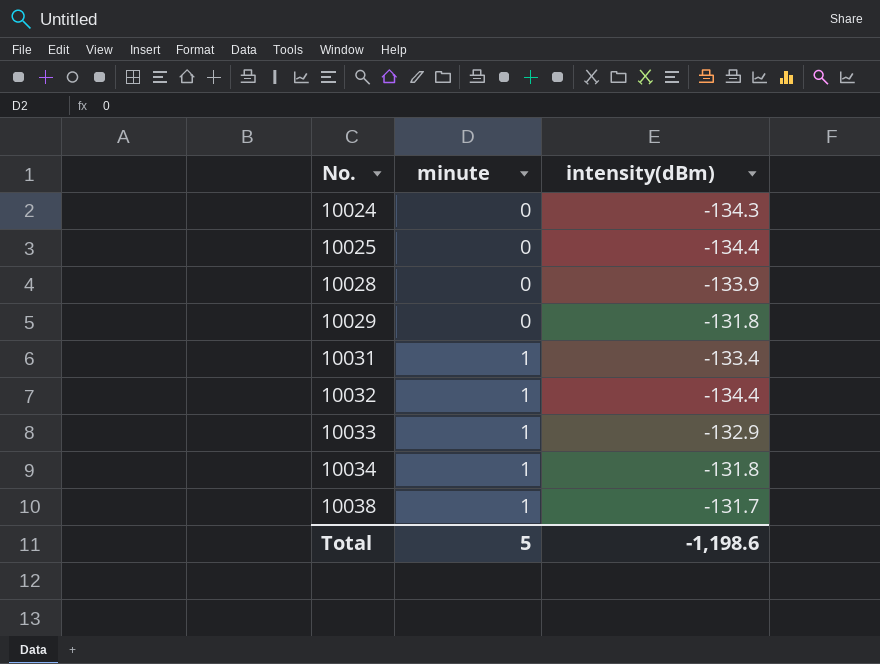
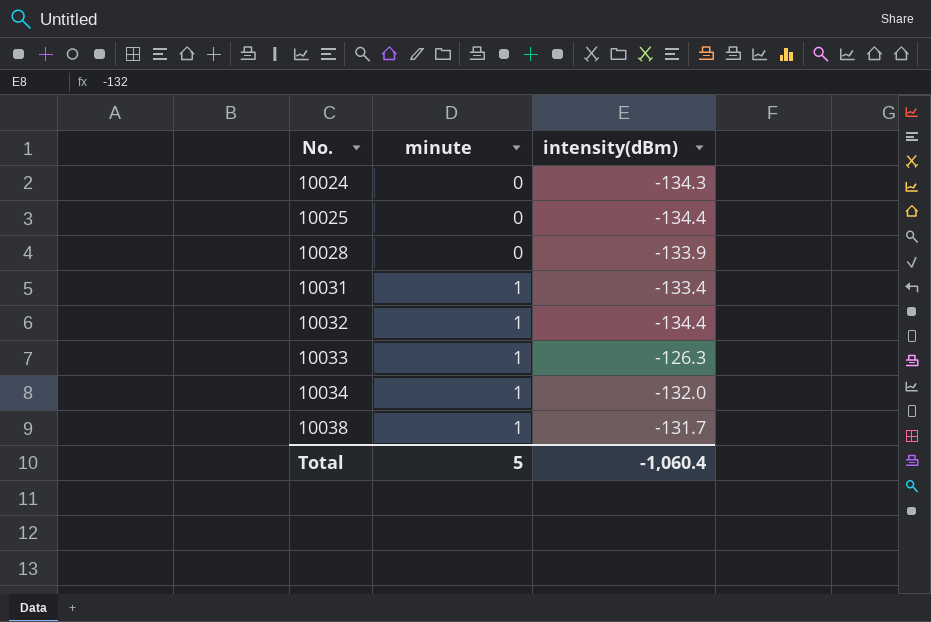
row 10029: 0 | -131.8 -> none
10033 | intensity(dBm): -132.9 -> -126.3
10034 | intensity(dBm): -131.8 -> -132.0
Total | intensity(dBm): -1,198.6 -> -1,060.4

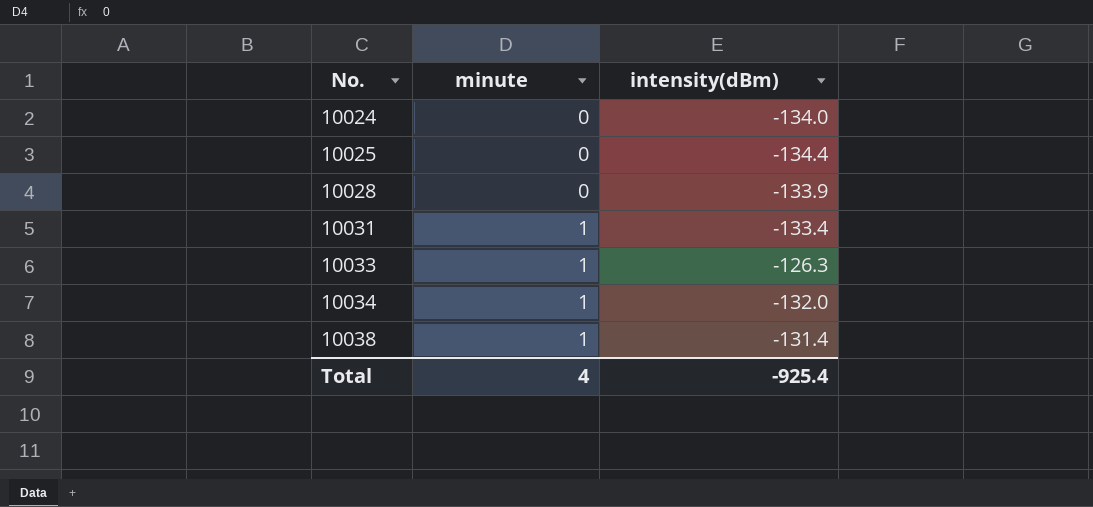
row 10032: 1 | -134.4 -> none
10024 | intensity(dBm): -134.3 -> -134.0
10038 | intensity(dBm): -131.7 -> -131.4
Total | minute: 5 -> 4
Total | intensity(dBm): -1,060.4 -> -925.4

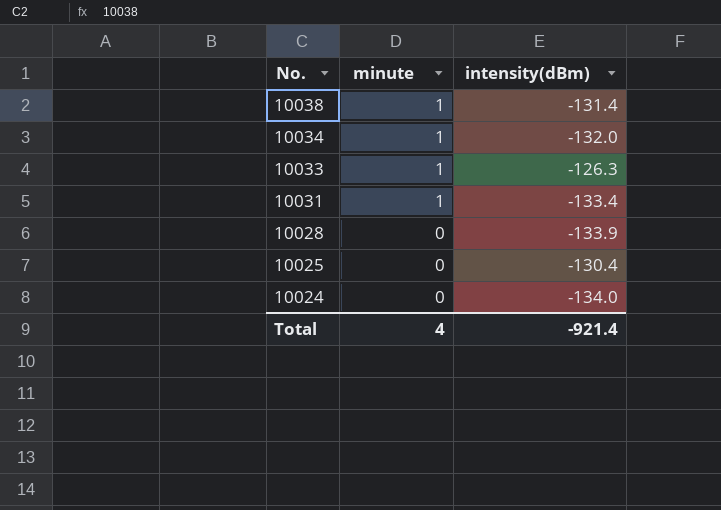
row order: No. ascending -> No. descending
10025 | intensity(dBm): -134.4 -> -130.4
Total | intensity(dBm): -925.4 -> -921.4

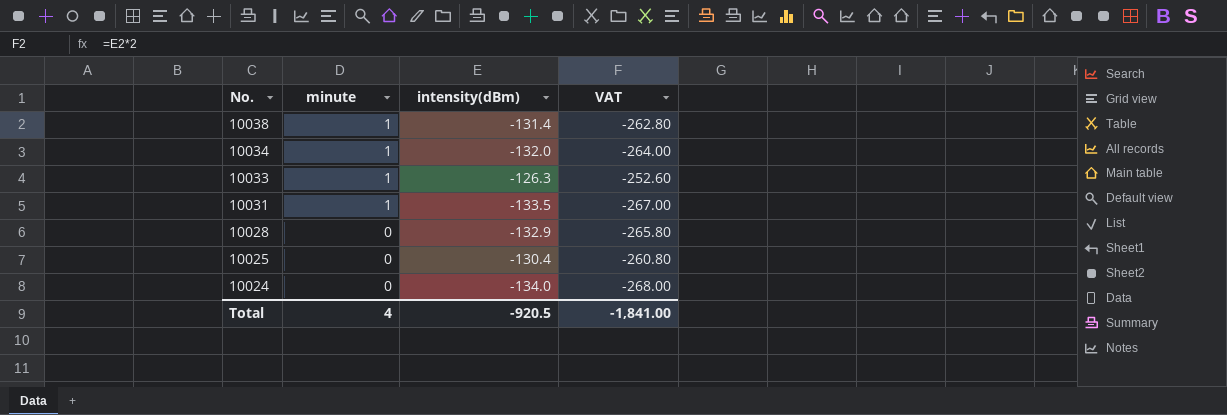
column VAT | formula: none -> [intensity(dBm)] * 2
10031 | intensity(dBm): -133.4 -> -133.5
10028 | intensity(dBm): -133.9 -> -132.9
Total | intensity(dBm): -921.4 -> -920.5

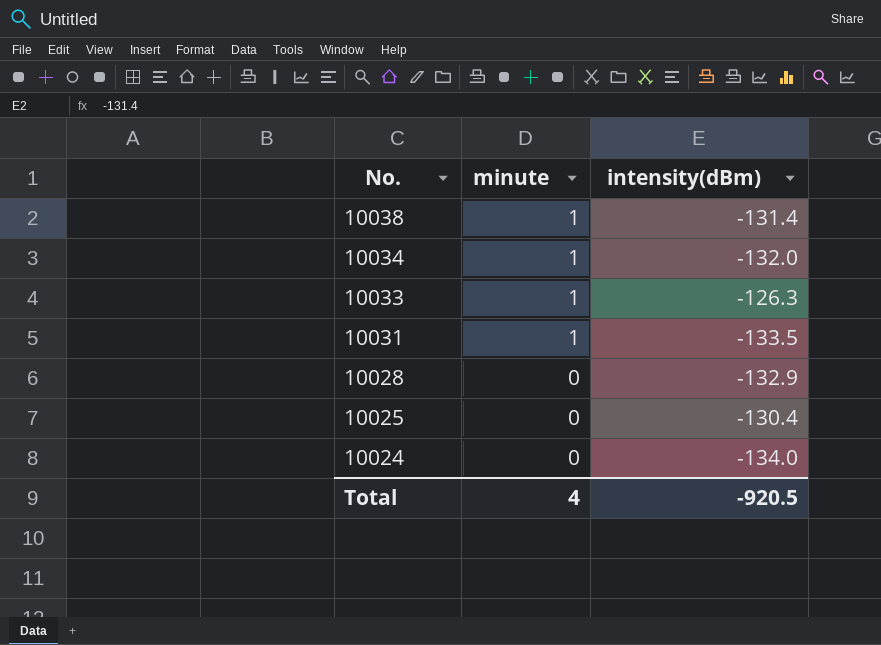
column VAT | formula: [intensity(dBm)] * 2 -> none

